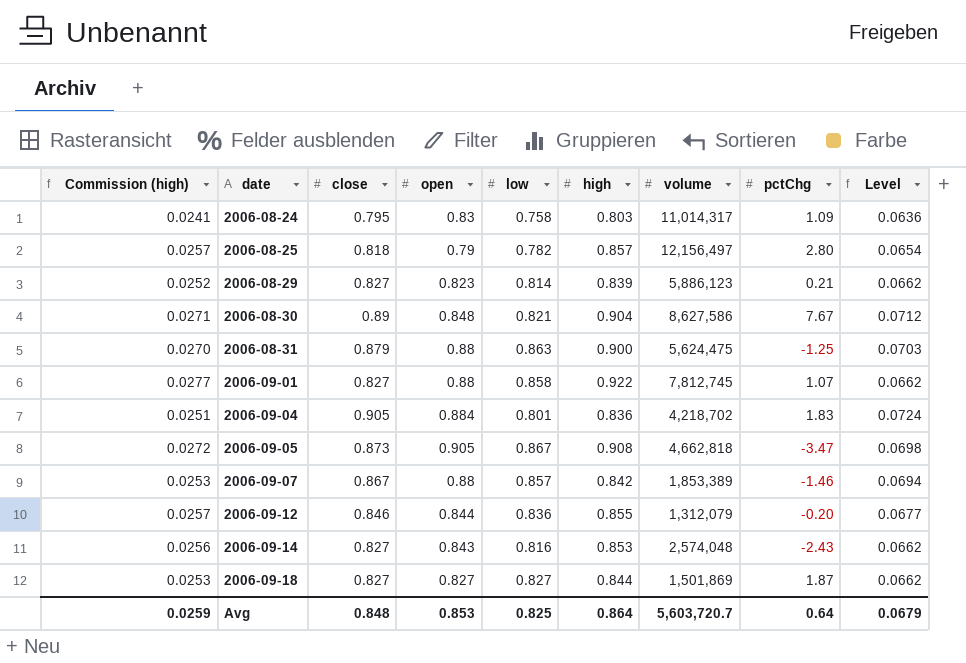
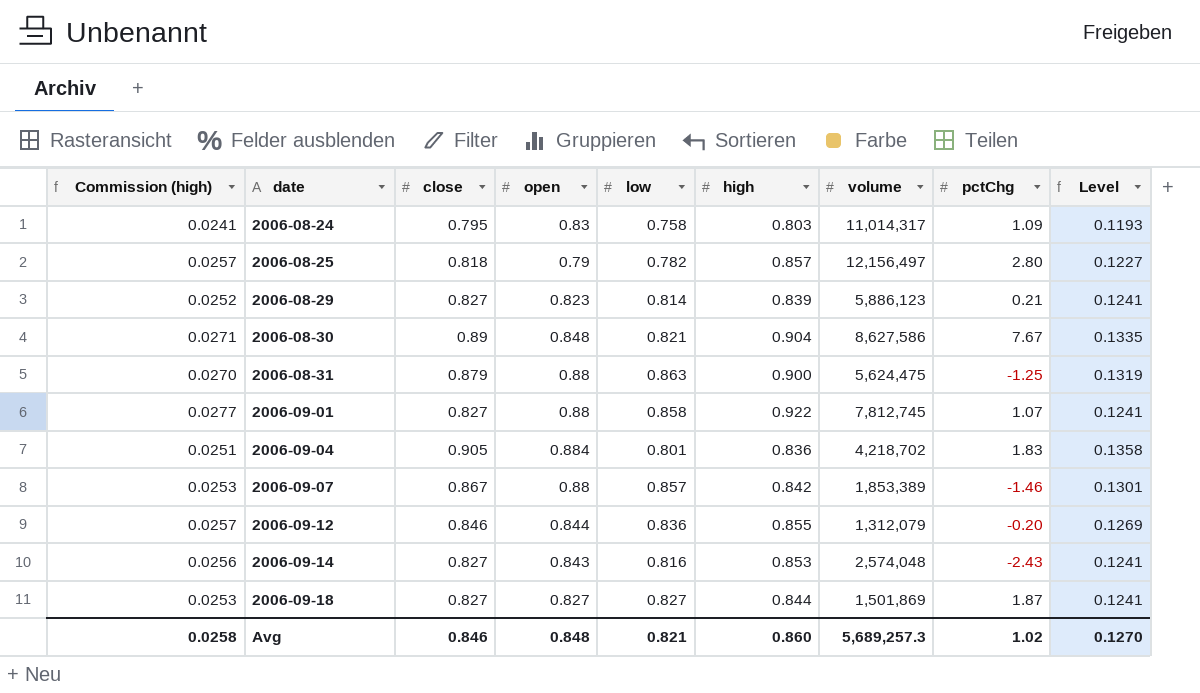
column Level | formula: [close] * 0.08 -> [close] * 0.15
row 2006-09-05: 0.0272 | 0.873 | 0.905 | 0.867 | 0.908 | 4,662,818 | -3.47 | 0.0698 -> none
Avg | Commission (high): 0.0259 -> 0.0258
Avg | close: 0.848 -> 0.846
Avg | open: 0.853 -> 0.848
Avg | low: 0.825 -> 0.821
Avg | high: 0.864 -> 0.860
Avg | volume: 5,603,720.7 -> 5,689,257.3
Avg | pctChg: 0.64 -> 1.02
Avg | Level: 0.0679 -> 0.1270

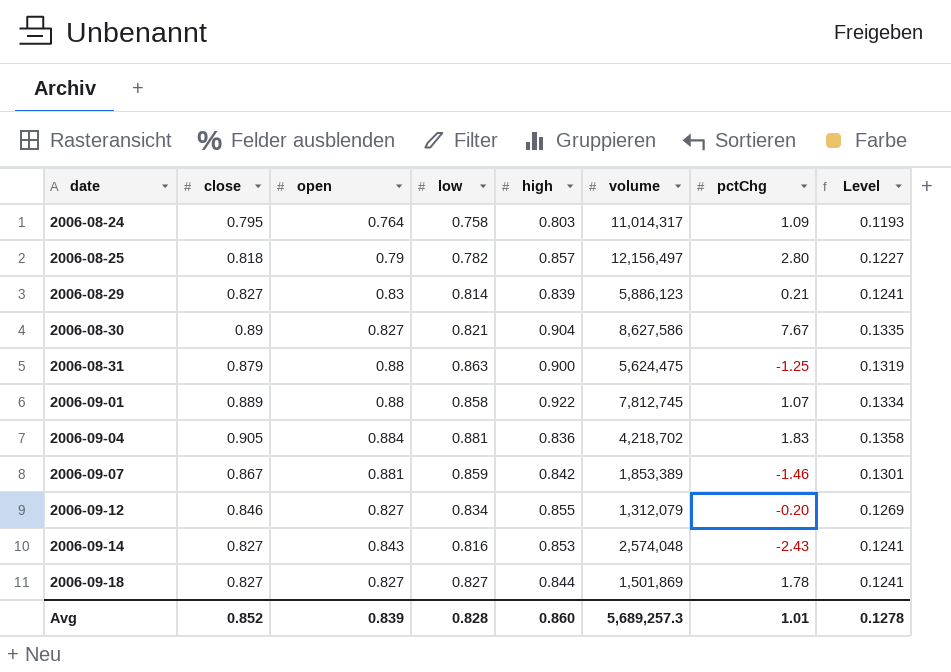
column Commission (high) | formula: [high] * 0.03 -> none
2006-08-24 | open: 0.83 -> 0.764
2006-08-29 | open: 0.823 -> 0.83
2006-08-30 | open: 0.848 -> 0.827
2006-09-01 | close: 0.827 -> 0.889
2006-09-01 | Level: 0.1241 -> 0.1334
2006-09-04 | low: 0.801 -> 0.881
2006-09-07 | open: 0.88 -> 0.881
2006-09-07 | low: 0.857 -> 0.859
2006-09-12 | open: 0.844 -> 0.827
2006-09-12 | low: 0.836 -> 0.834
2006-09-18 | pctChg: 1.87 -> 1.78
Avg | close: 0.846 -> 0.852
Avg | open: 0.848 -> 0.839
Avg | low: 0.821 -> 0.828
Avg | pctChg: 1.02 -> 1.01
Avg | Level: 0.1270 -> 0.1278

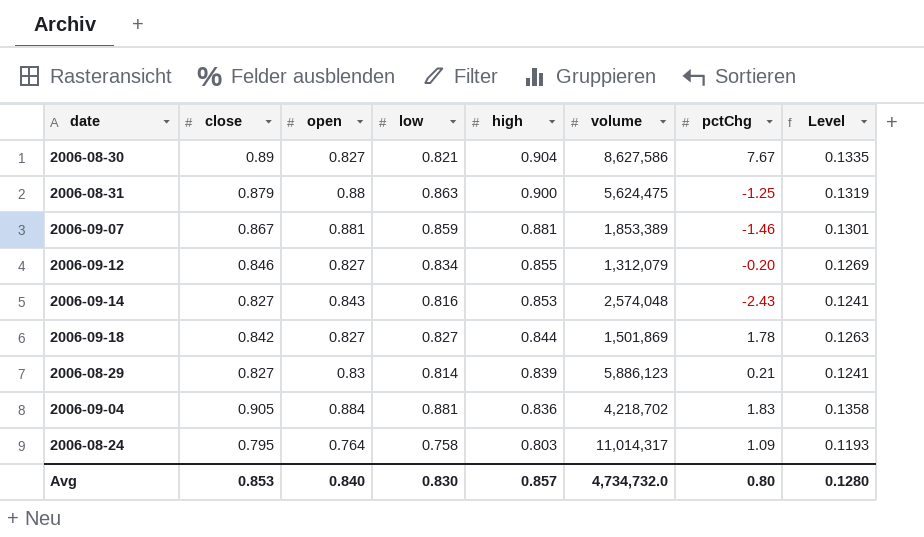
row order: date ascending -> high descending
row 2006-08-25: 0.818 | 0.79 | 0.782 | 0.857 | 12,156,497 | 2.80 | 0.1227 -> none
row 2006-09-01: 0.889 | 0.88 | 0.858 | 0.922 | 7,812,745 | 1.07 | 0.1334 -> none
2006-09-07 | high: 0.842 -> 0.881
2006-09-18 | close: 0.827 -> 0.842
2006-09-18 | Level: 0.1241 -> 0.1263
Avg | close: 0.852 -> 0.853
Avg | open: 0.839 -> 0.840
Avg | low: 0.828 -> 0.830
Avg | high: 0.860 -> 0.857
Avg | volume: 5,689,257.3 -> 4,734,732.0
Avg | pctChg: 1.01 -> 0.80
Avg | Level: 0.1278 -> 0.1280

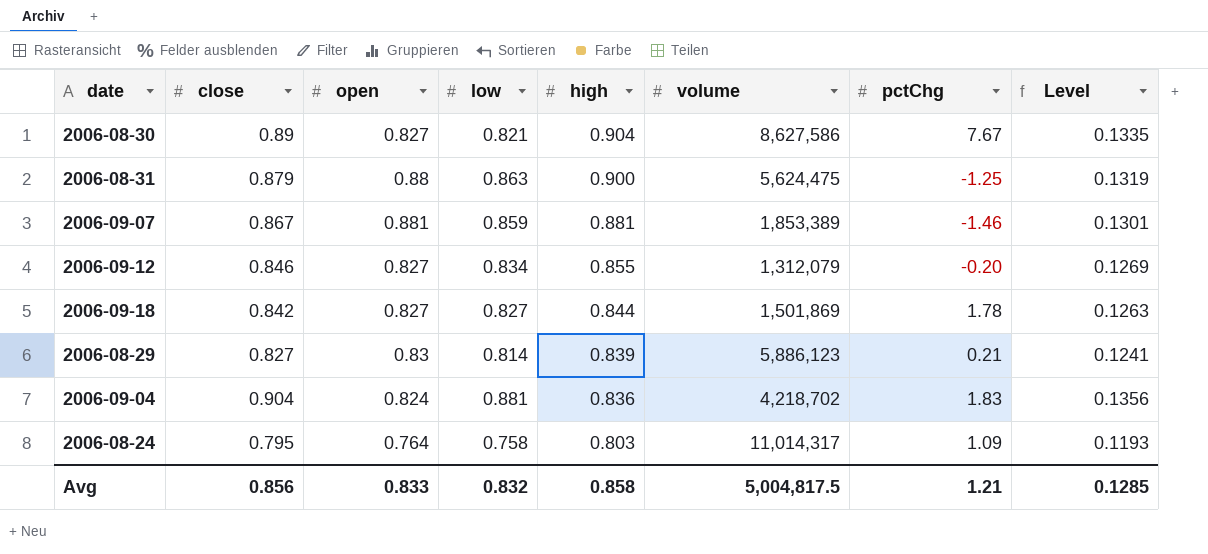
row 2006-09-14: 0.827 | 0.843 | 0.816 | 0.853 | 2,574,048 | -2.43 | 0.1241 -> none
2006-09-04 | close: 0.905 -> 0.904
2006-09-04 | open: 0.884 -> 0.824
2006-09-04 | Level: 0.1358 -> 0.1356
Avg | close: 0.853 -> 0.856
Avg | open: 0.840 -> 0.833
Avg | low: 0.830 -> 0.832
Avg | high: 0.857 -> 0.858
Avg | volume: 4,734,732.0 -> 5,004,817.5
Avg | pctChg: 0.80 -> 1.21
Avg | Level: 0.1280 -> 0.1285

